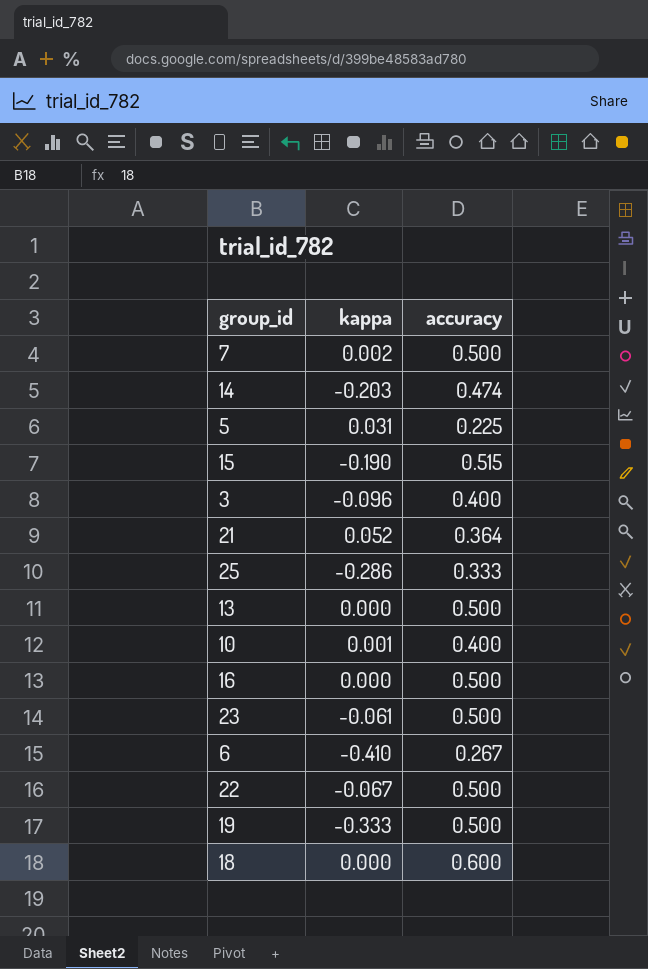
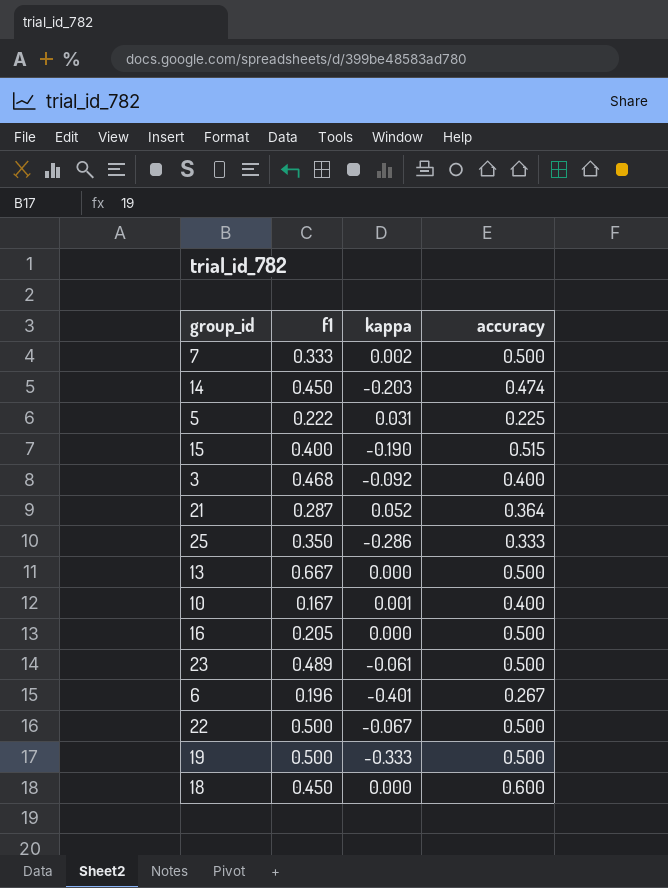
column f1 | position: none -> 2
3 | kappa: -0.096 -> -0.092
6 | kappa: -0.410 -> -0.401

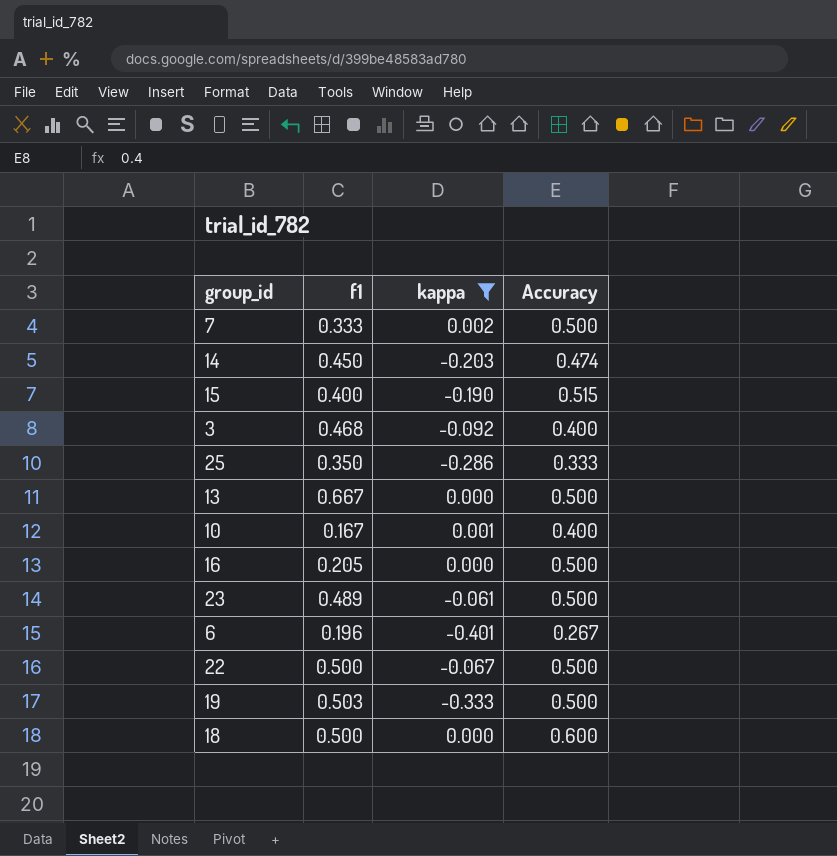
filter: none -> kappa <= 0.002
column name: accuracy -> Accuracy
19 | f1: 0.500 -> 0.503
18 | f1: 0.450 -> 0.500

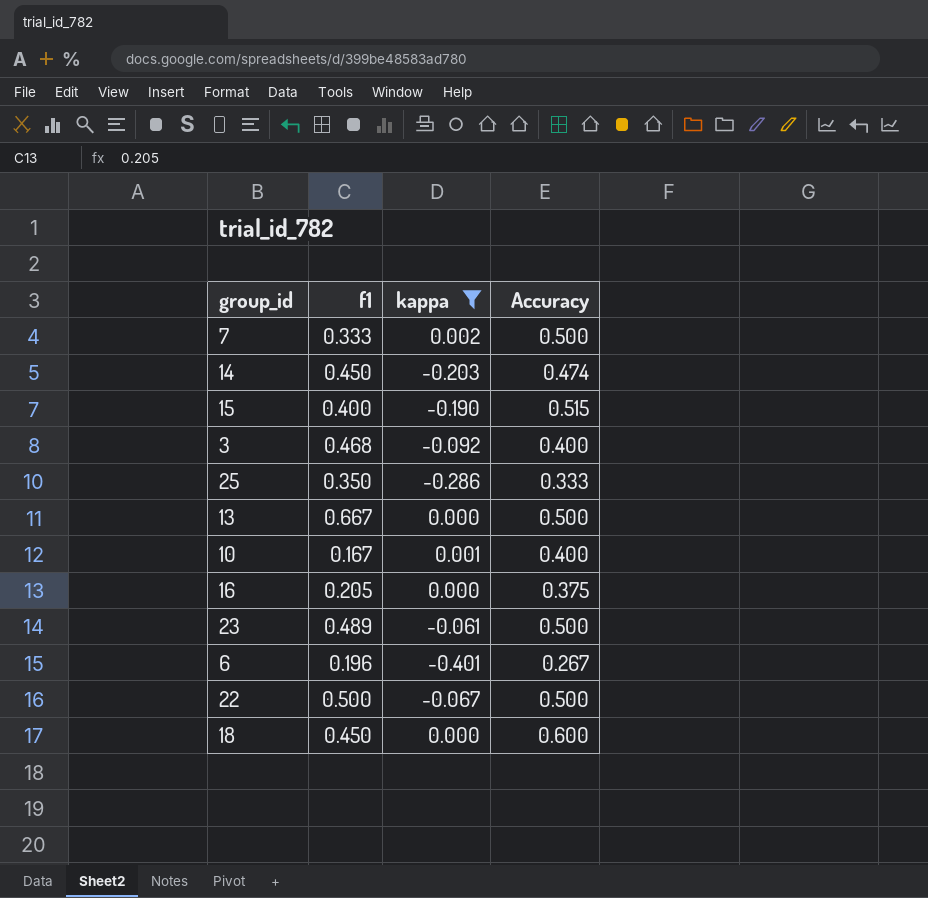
row 19: 0.503 | -0.333 | 0.500 -> none
16 | Accuracy: 0.500 -> 0.375
18 | f1: 0.500 -> 0.450

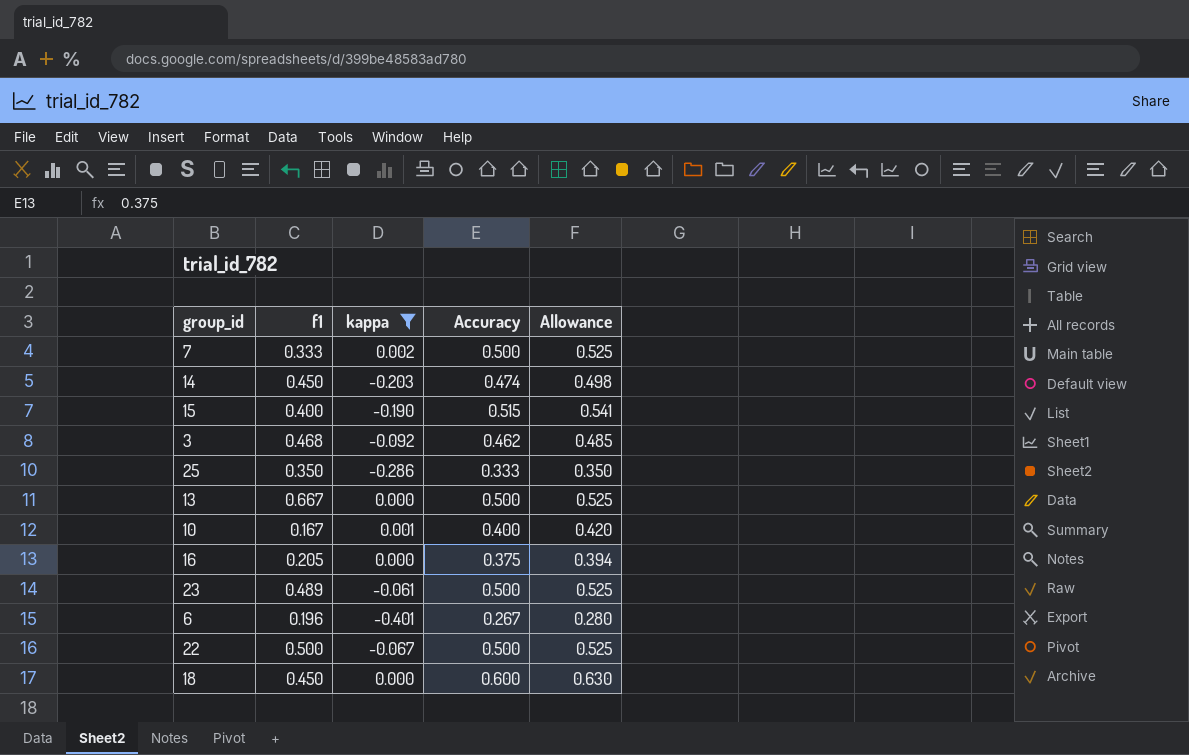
column Allowance | formula: none -> [Accuracy] * 1.05
3 | Accuracy: 0.400 -> 0.462

